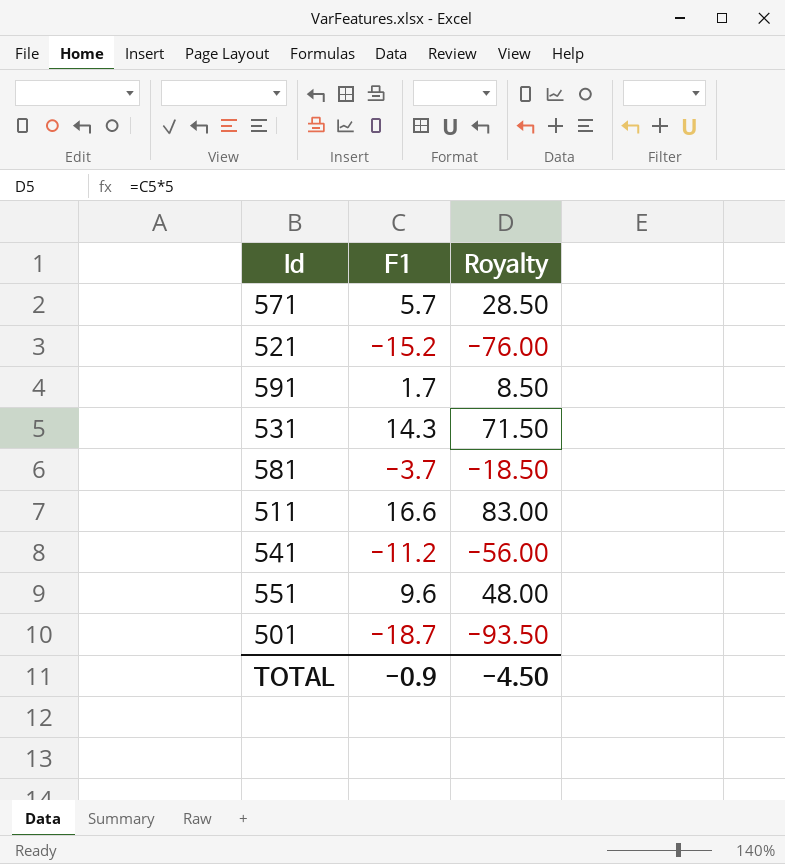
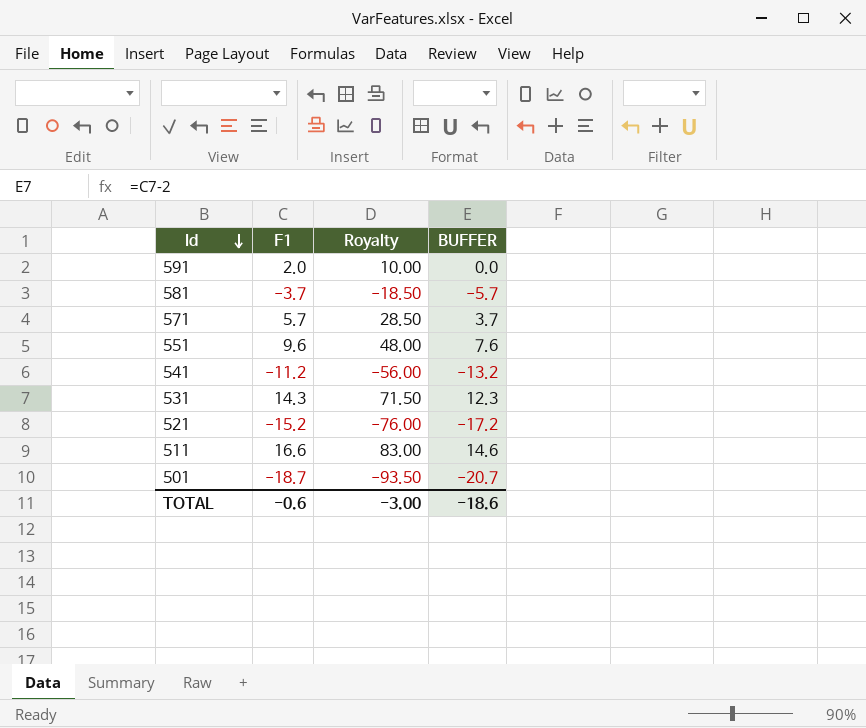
row order: none -> Id descending
column BUFFER | formula: none -> [F1] - 2
591 | F1: 1.7 -> 2.0
591 | Royalty: 8.50 -> 10.00
TOTAL | F1: -0.9 -> -0.6
TOTAL | Royalty: -4.50 -> -3.00

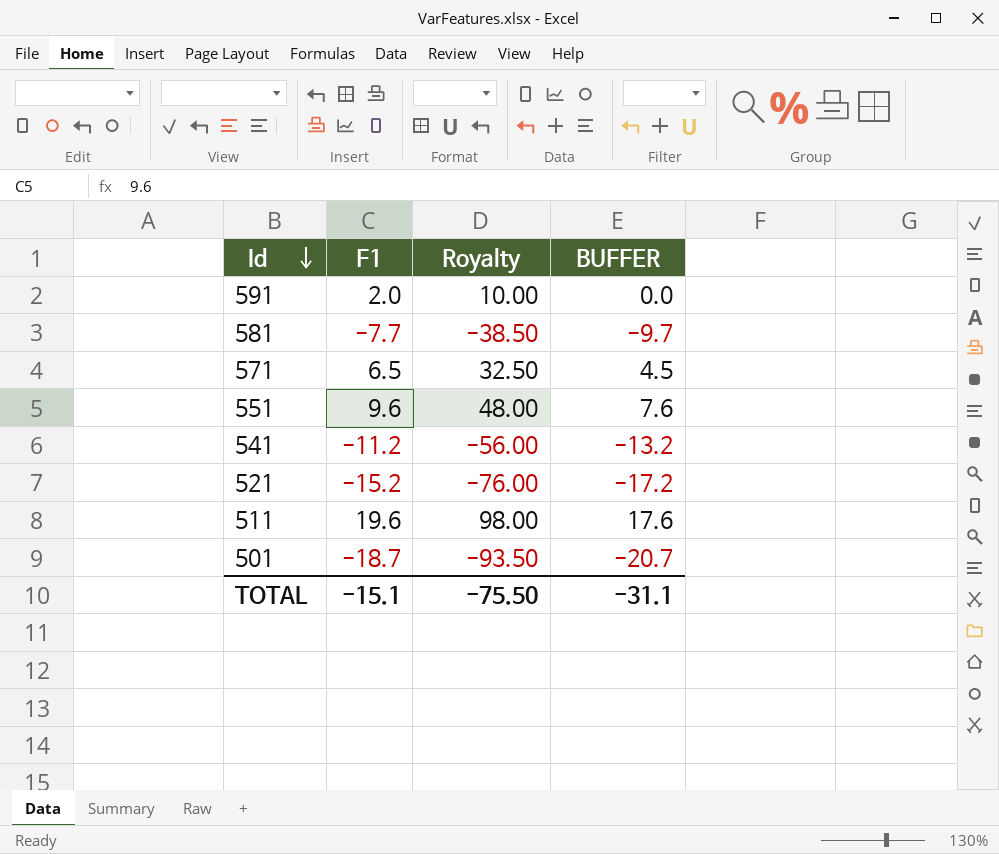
row 531: 14.3 | 71.50 | 12.3 -> none
581 | F1: -3.7 -> -7.7
581 | Royalty: -18.50 -> -38.50
581 | BUFFER: -5.7 -> -9.7
571 | F1: 5.7 -> 6.5
571 | Royalty: 28.50 -> 32.50
571 | BUFFER: 3.7 -> 4.5
511 | F1: 16.6 -> 19.6
511 | Royalty: 83.00 -> 98.00
511 | BUFFER: 14.6 -> 17.6
TOTAL | F1: -0.6 -> -15.1
TOTAL | Royalty: -3.00 -> -75.50
TOTAL | BUFFER: -18.6 -> -31.1

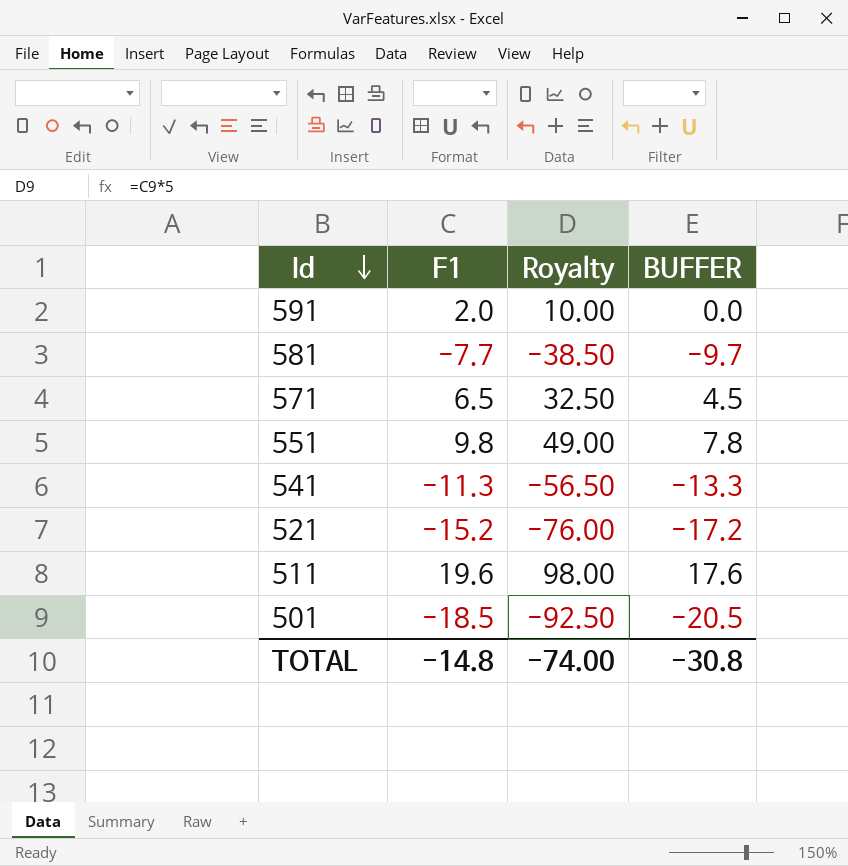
551 | F1: 9.6 -> 9.8
551 | Royalty: 48.00 -> 49.00
551 | BUFFER: 7.6 -> 7.8
541 | F1: -11.2 -> -11.3
541 | Royalty: -56.00 -> -56.50
541 | BUFFER: -13.2 -> -13.3
501 | F1: -18.7 -> -18.5
501 | Royalty: -93.50 -> -92.50
501 | BUFFER: -20.7 -> -20.5
TOTAL | F1: -15.1 -> -14.8
TOTAL | Royalty: -75.50 -> -74.00
TOTAL | BUFFER: -31.1 -> -30.8

